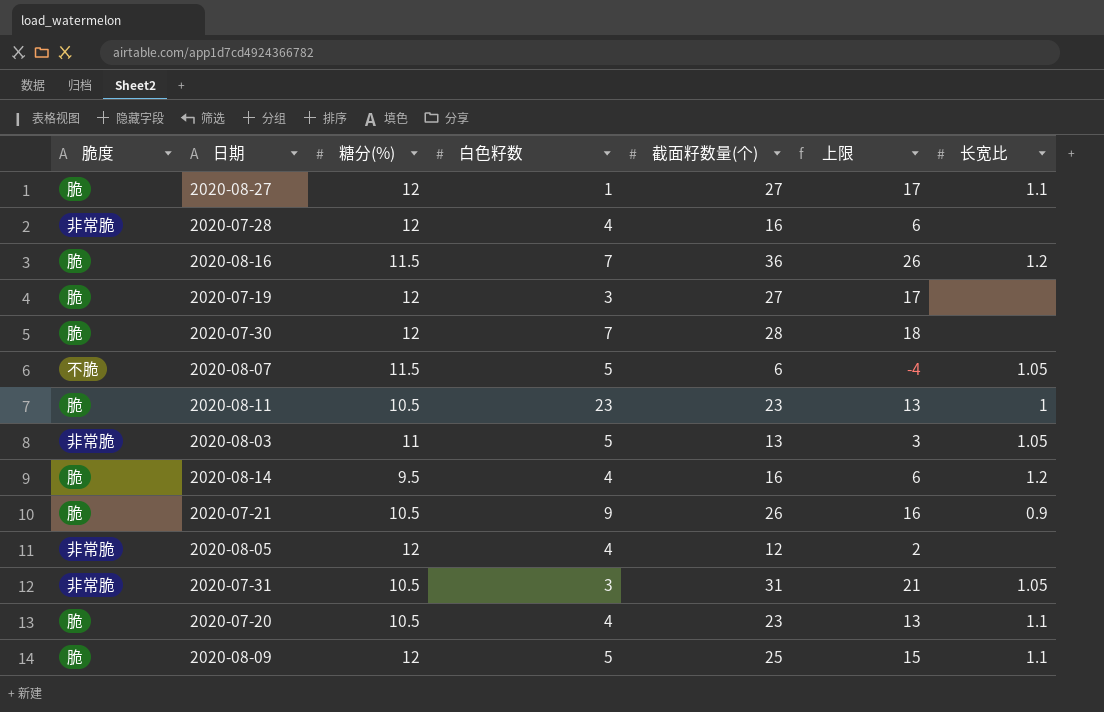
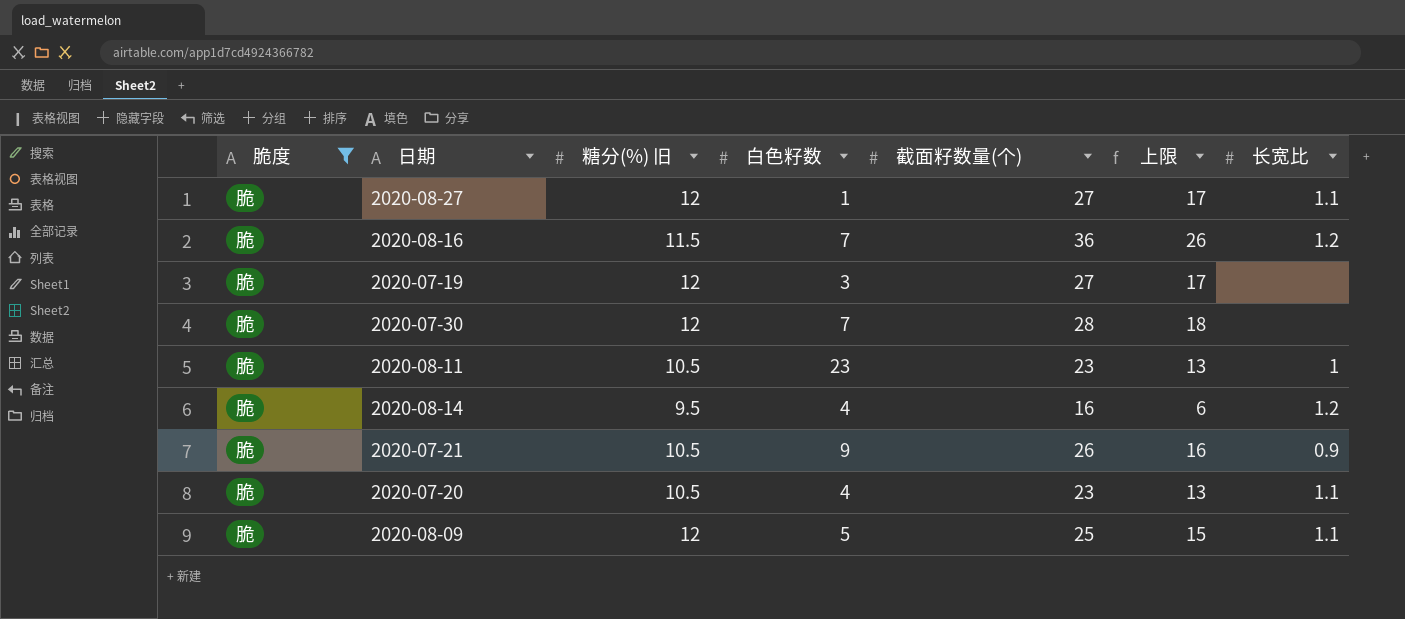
filter: none -> 脆度 = 脆
column name: 糖分(%) -> 糖分(%) 旧

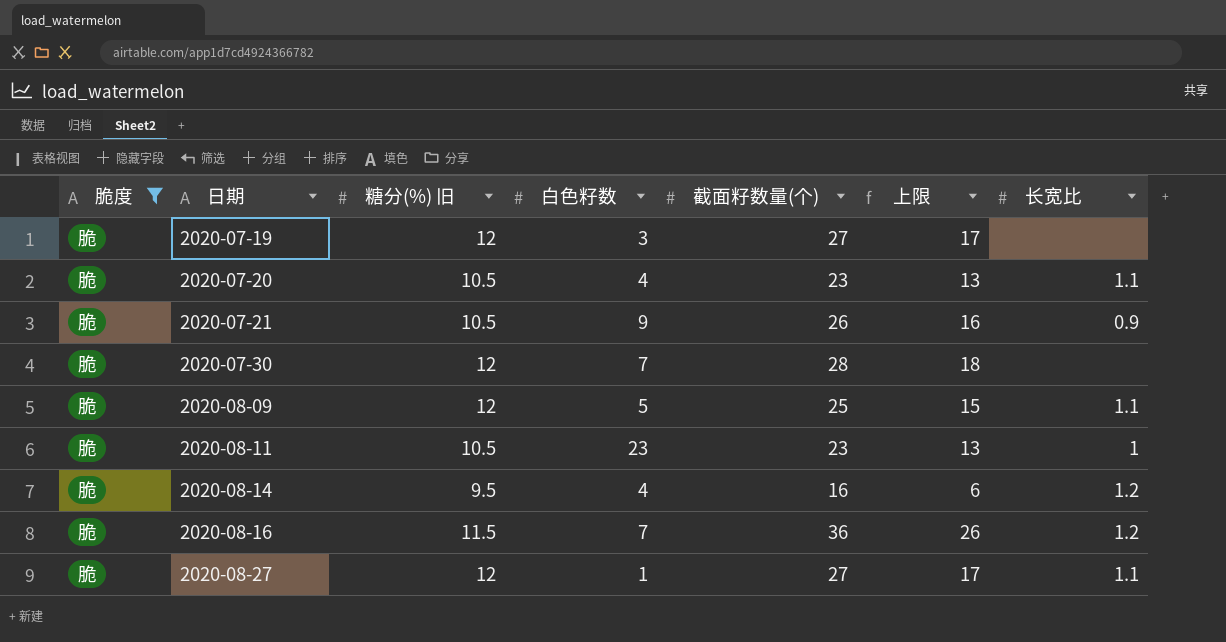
row order: none -> 日期 ascending

